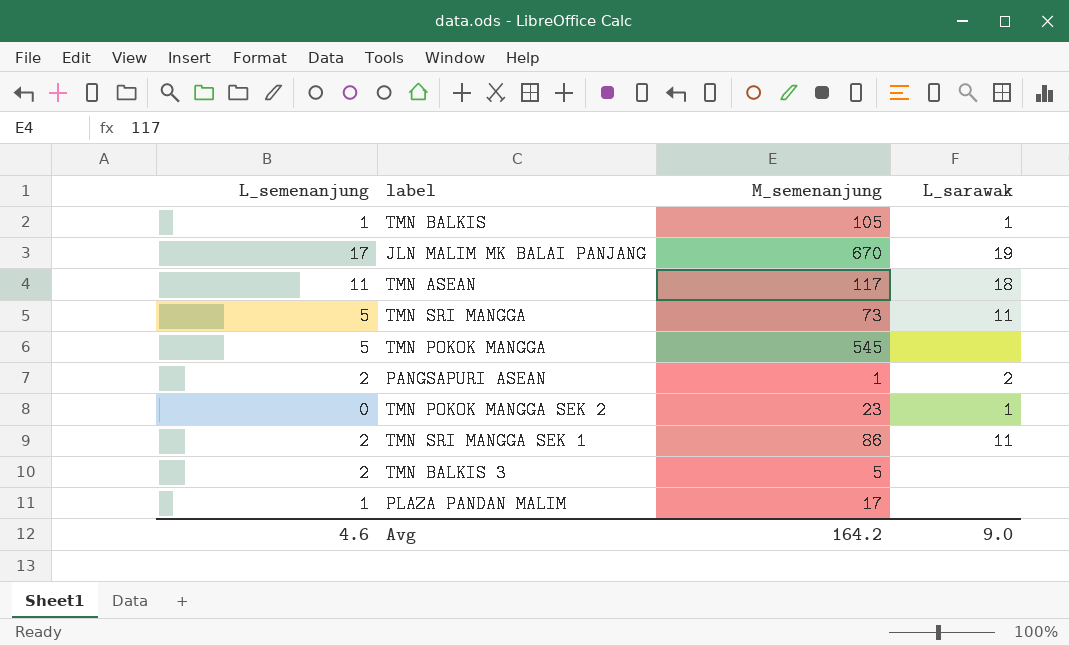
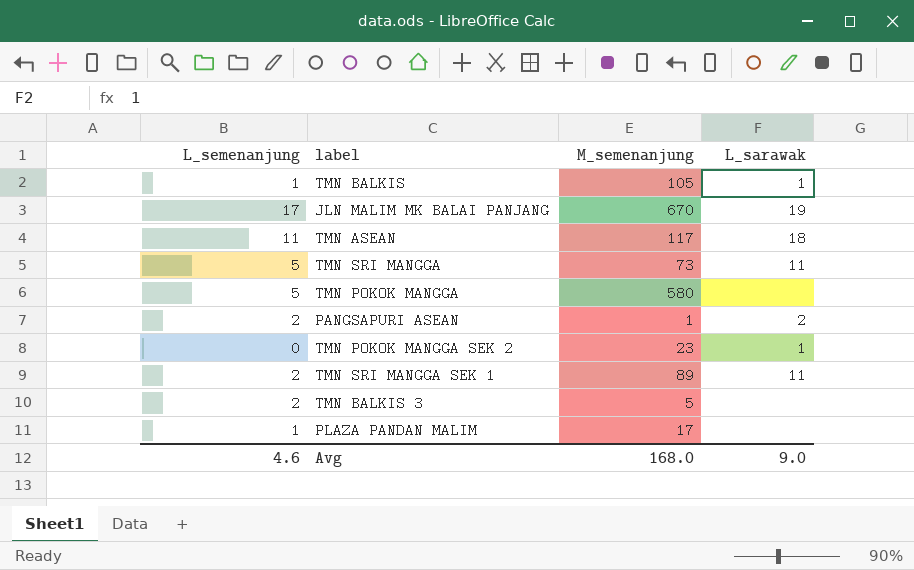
TMN POKOK MANGGA | M_semenanjung: 545 -> 580
TMN SRI MANGGA SEK 1 | M_semenanjung: 86 -> 89
Avg | M_semenanjung: 164.2 -> 168.0

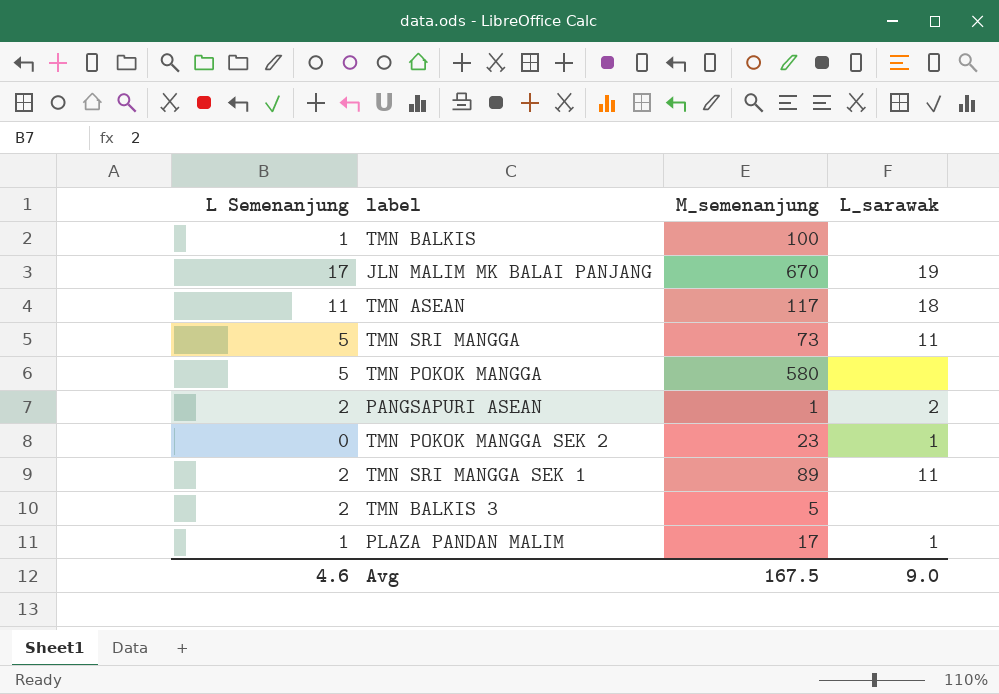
column name: L_semenanjung -> L Semenanjung
TMN BALKIS | M_semenanjung: 105 -> 100
TMN BALKIS | L_sarawak: 1 -> none
PLAZA PANDAN MALIM | L_sarawak: none -> 1
Avg | M_semenanjung: 168.0 -> 167.5

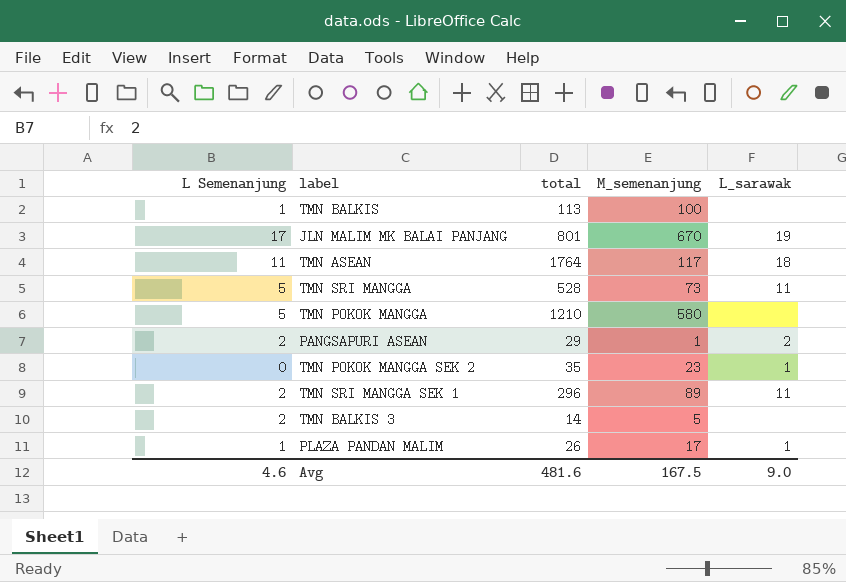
column total | position: none -> 3

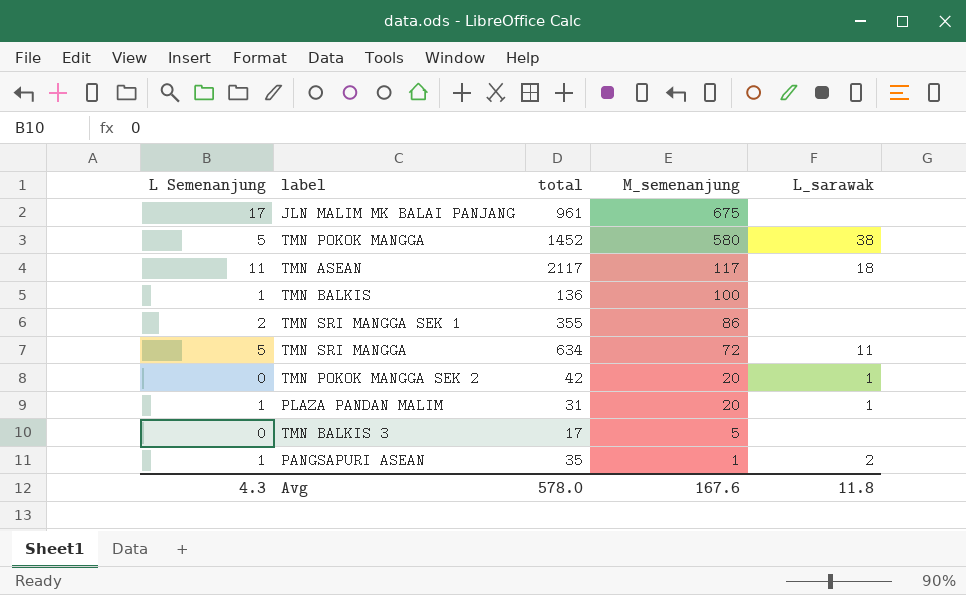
row order: none -> M_semenanjung descending
JLN MALIM MK BALAI PANJANG | total: 801 -> 961
JLN MALIM MK BALAI PANJANG | M_semenanjung: 670 -> 675
JLN MALIM MK BALAI PANJANG | L_sarawak: 19 -> none
TMN POKOK MANGGA | total: 1210 -> 1452
TMN POKOK MANGGA | L_sarawak: none -> 38
TMN ASEAN | total: 1764 -> 2117
TMN BALKIS | total: 113 -> 136
TMN SRI MANGGA SEK 1 | total: 296 -> 355
TMN SRI MANGGA SEK 1 | M_semenanjung: 89 -> 86
TMN SRI MANGGA SEK 1 | L_sarawak: 11 -> none
TMN SRI MANGGA | total: 528 -> 634
TMN SRI MANGGA | M_semenanjung: 73 -> 72
TMN POKOK MANGGA SEK 2 | total: 35 -> 42
TMN POKOK MANGGA SEK 2 | M_semenanjung: 23 -> 20
PLAZA PANDAN MALIM | total: 26 -> 31
PLAZA PANDAN MALIM | M_semenanjung: 17 -> 20
TMN BALKIS 3 | L Semenanjung: 2 -> 0
TMN BALKIS 3 | total: 14 -> 17
PANGSAPURI ASEAN | L Semenanjung: 2 -> 1
PANGSAPURI ASEAN | total: 29 -> 35
Avg | L Semenanjung: 4.6 -> 4.3
Avg | total: 481.6 -> 578.0
Avg | M_semenanjung: 167.5 -> 167.6
Avg | L_sarawak: 9.0 -> 11.8

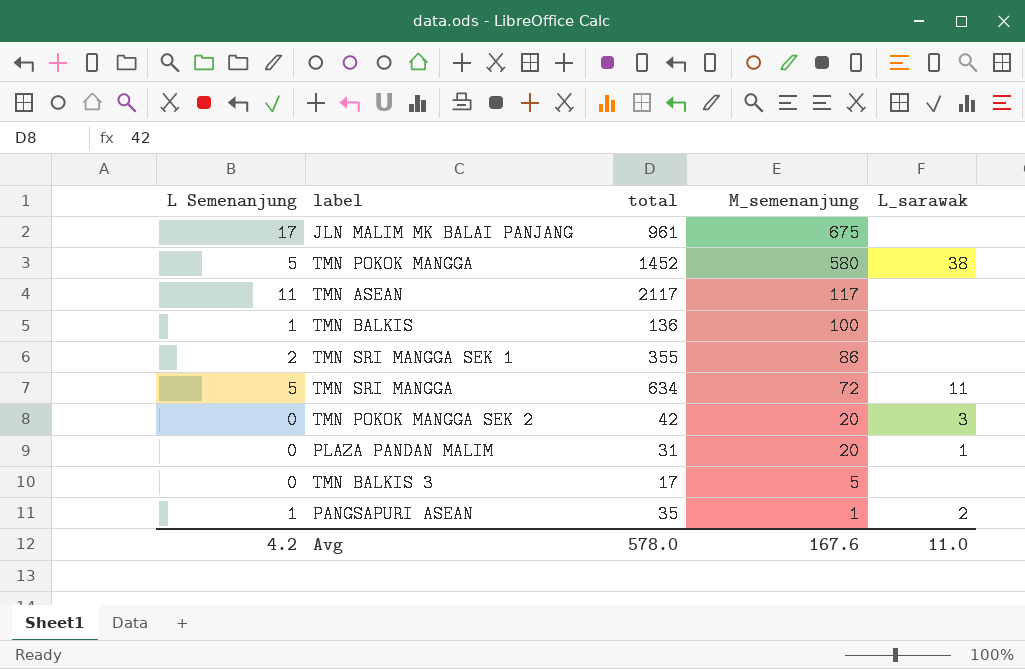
TMN ASEAN | L_sarawak: 18 -> none
TMN POKOK MANGGA SEK 2 | L_sarawak: 1 -> 3
PLAZA PANDAN MALIM | L Semenanjung: 1 -> 0
Avg | L Semenanjung: 4.3 -> 4.2
Avg | L_sarawak: 11.8 -> 11.0

